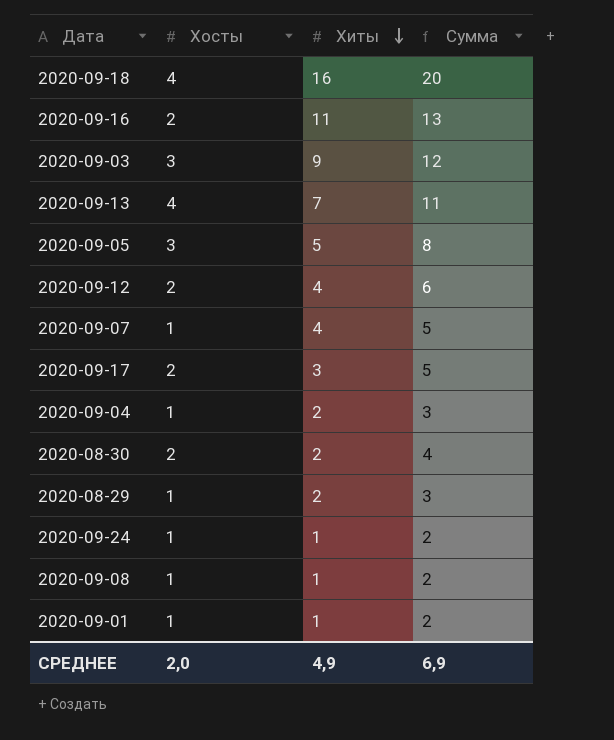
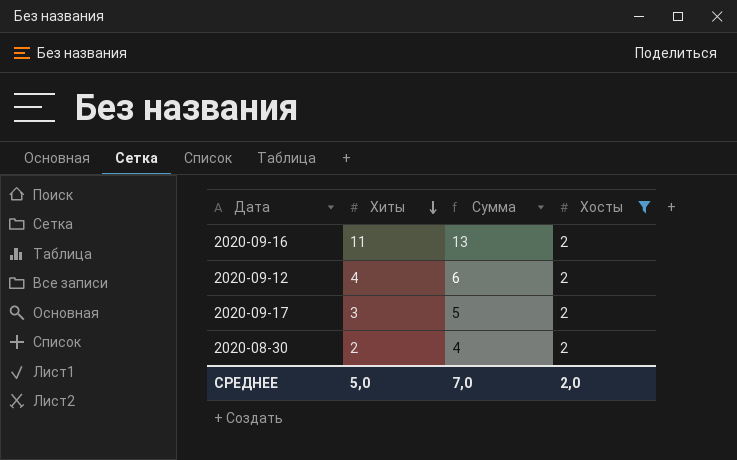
filter: none -> Хосты = 2
column Хосты | position: 2 -> 4
СРЕДНЕЕ | Хиты: 4,9 -> 5,0
СРЕДНЕЕ | Сумма: 6,9 -> 7,0

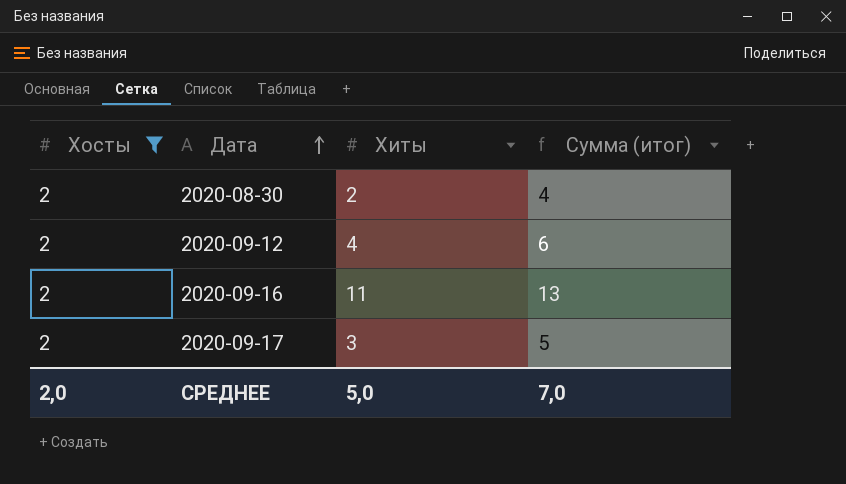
row order: Хиты descending -> Дата ascending
column Хосты | position: 4 -> 1
column name: Сумма -> Сумма (итог)

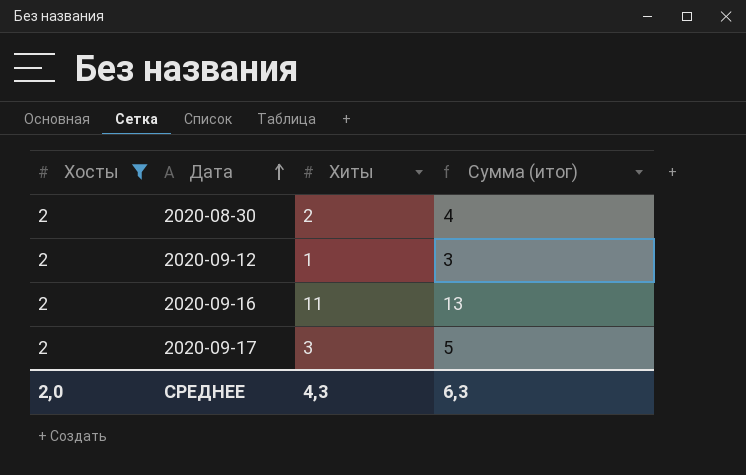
2020-09-12 | Хиты: 4 -> 1
2020-09-12 | Сумма (итог): 6 -> 3
СРЕДНЕЕ | Хиты: 5,0 -> 4,3
СРЕДНЕЕ | Сумма (итог): 7,0 -> 6,3

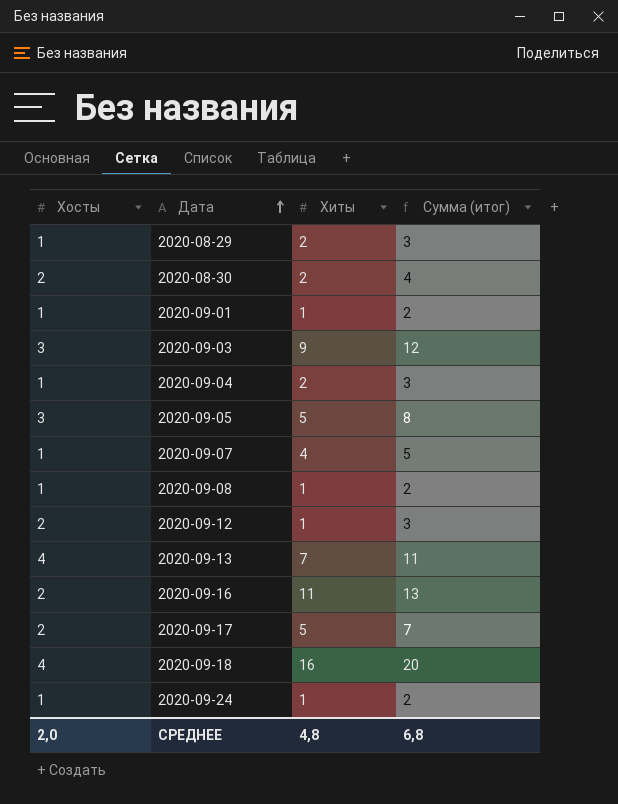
filter: Хосты = 2 -> none
2020-09-17 | Хиты: 3 -> 5
2020-09-17 | Сумма (итог): 5 -> 7
СРЕДНЕЕ | Хиты: 4,3 -> 4,8
СРЕДНЕЕ | Сумма (итог): 6,3 -> 6,8

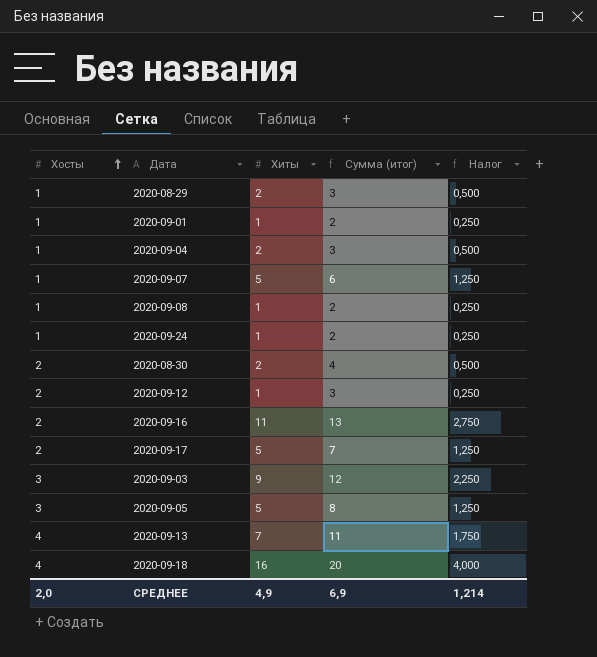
row order: Дата ascending -> Хосты ascending
column Налог | formula: none -> [Хиты] * 0,25
2020-09-07 | Хиты: 4 -> 5
2020-09-07 | Сумма (итог): 5 -> 6
СРЕДНЕЕ | Хиты: 4,8 -> 4,9
СРЕДНЕЕ | Сумма (итог): 6,8 -> 6,9

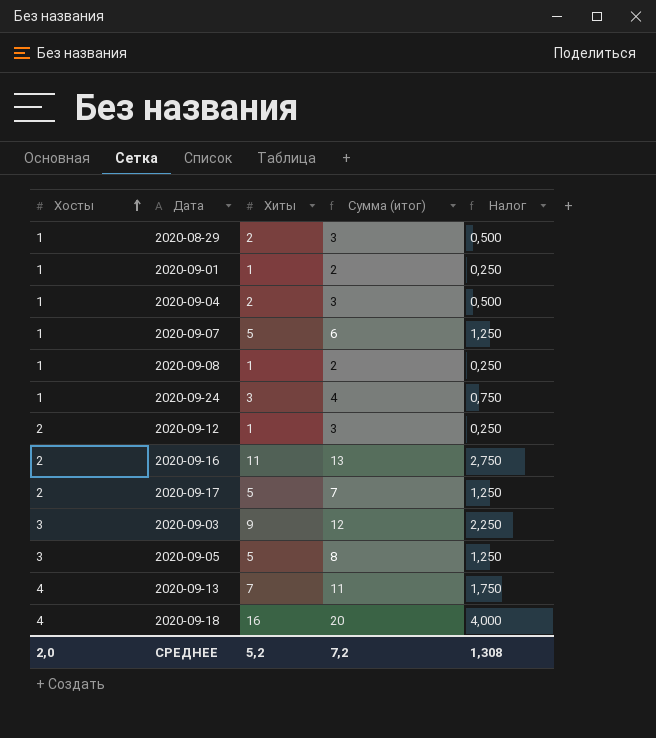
row 2020-08-30: 2 | 2 | 4 | 0,500 -> none
2020-09-24 | Хиты: 1 -> 3
2020-09-24 | Сумма (итог): 2 -> 4
2020-09-24 | Налог: 0,250 -> 0,750
СРЕДНЕЕ | Хиты: 4,9 -> 5,2
СРЕДНЕЕ | Сумма (итог): 6,9 -> 7,2
СРЕДНЕЕ | Налог: 1,214 -> 1,308

